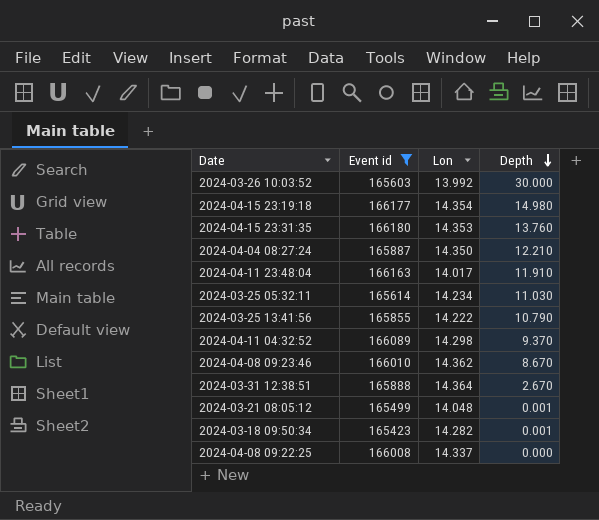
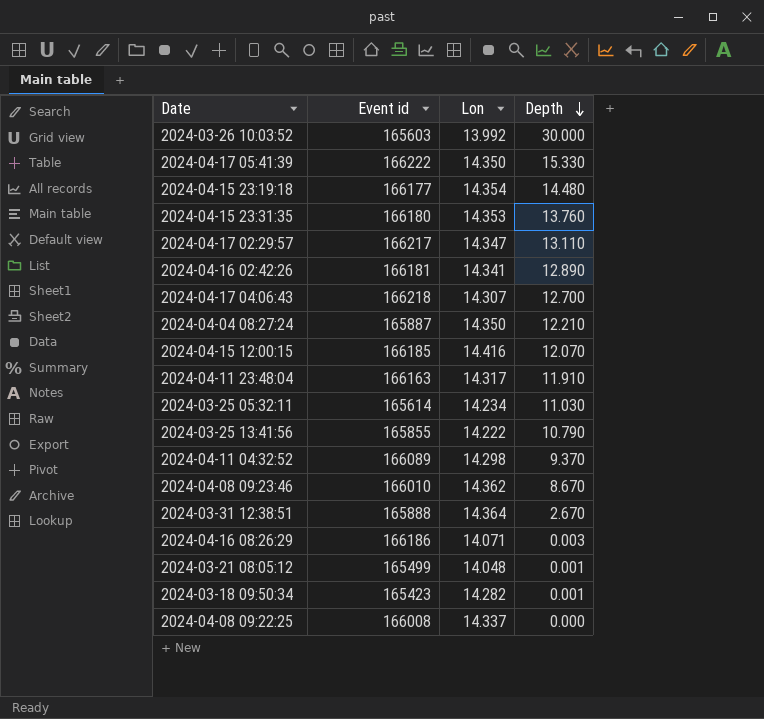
filter: Event id <= 166180 -> none
2024-04-15 23:19:18 | Depth: 14.980 -> 14.480
2024-04-11 23:48:04 | Lon: 14.017 -> 14.317

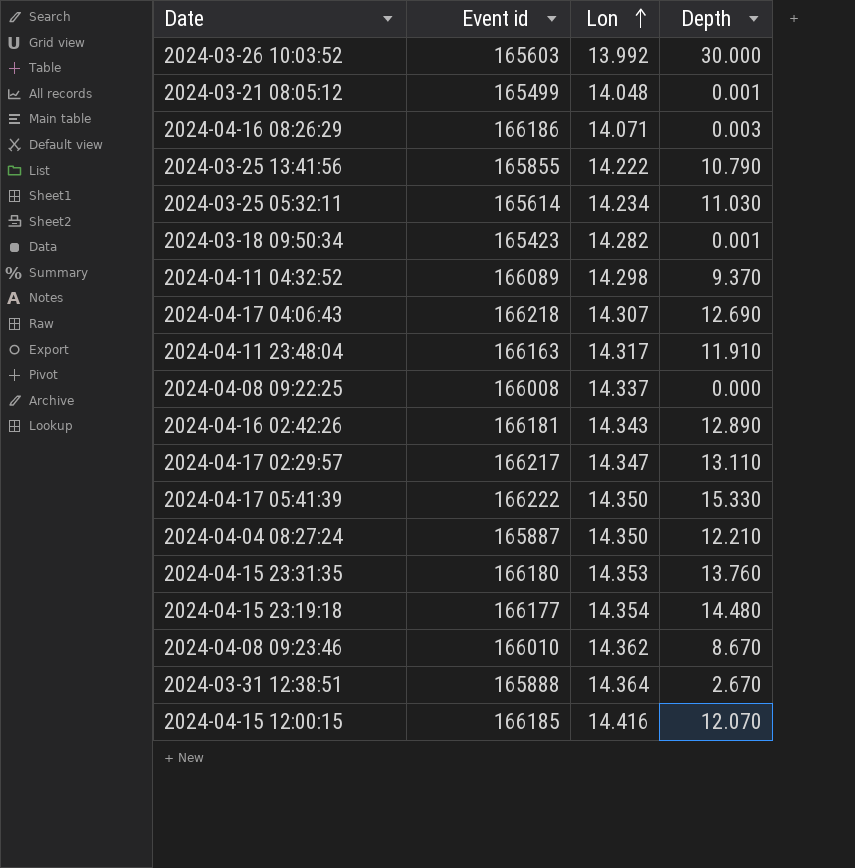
row order: Depth descending -> Lon ascending
2024-04-17 04:06:43 | Depth: 12.700 -> 12.690
2024-04-16 02:42:26 | Lon: 14.341 -> 14.343

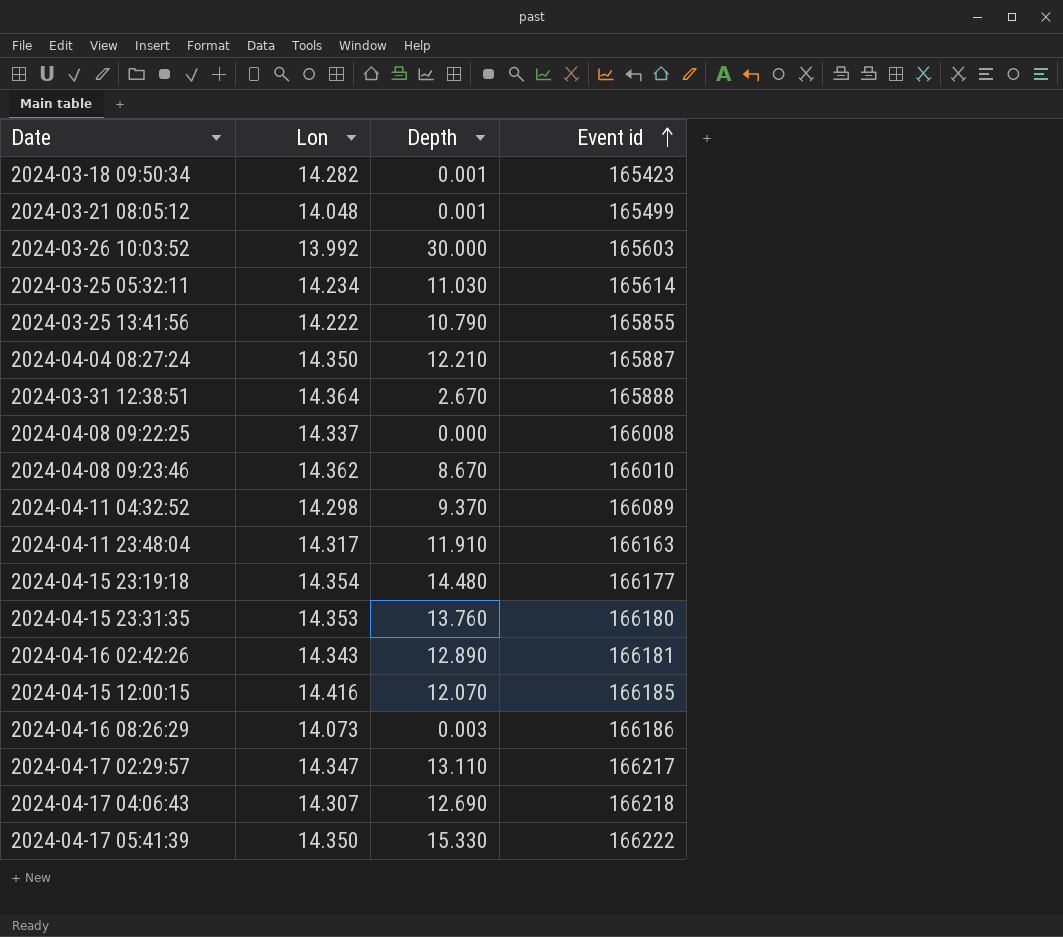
row order: Lon ascending -> Event id ascending
column Event id | position: 2 -> 4
2024-04-16 08:26:29 | Lon: 14.071 -> 14.073

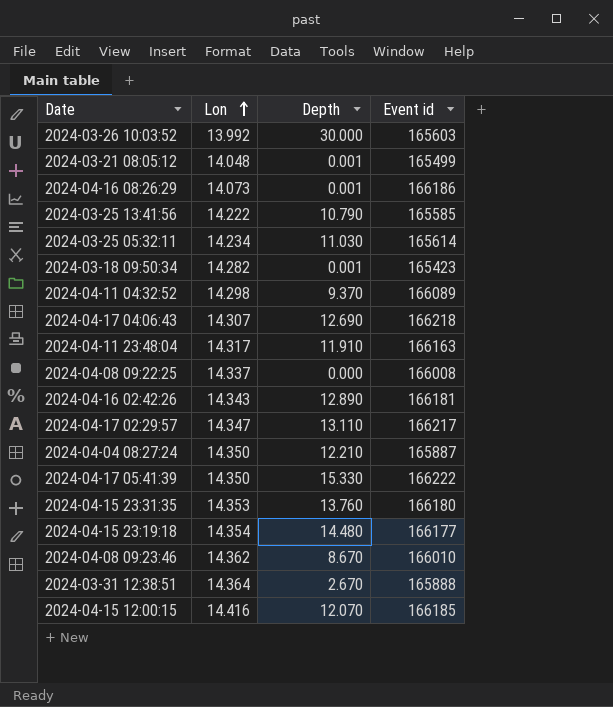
row order: Event id ascending -> Lon ascending
2024-04-16 08:26:29 | Depth: 0.003 -> 0.001
2024-03-25 13:41:56 | Event id: 165855 -> 165585

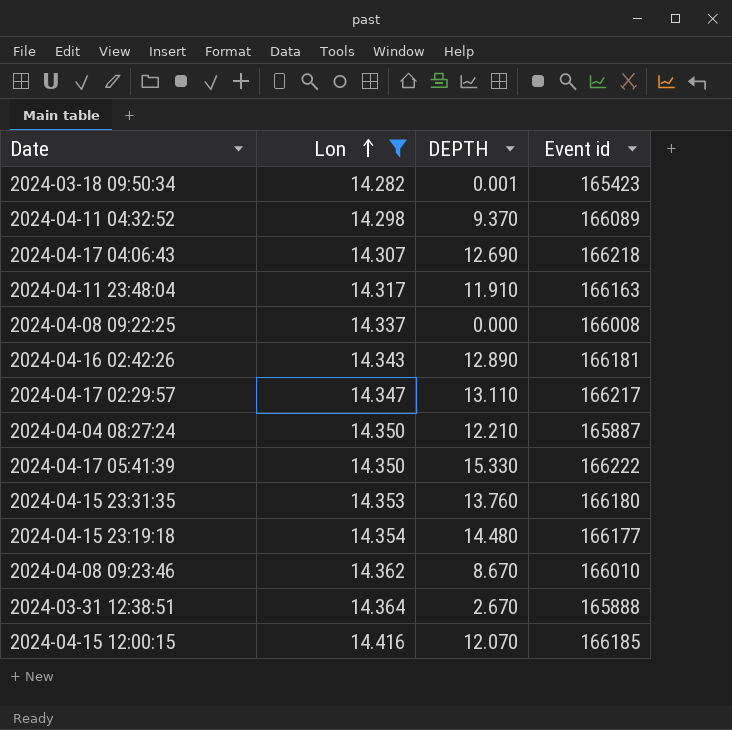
filter: none -> Lon >= 14.282
column name: Depth -> DEPTH

